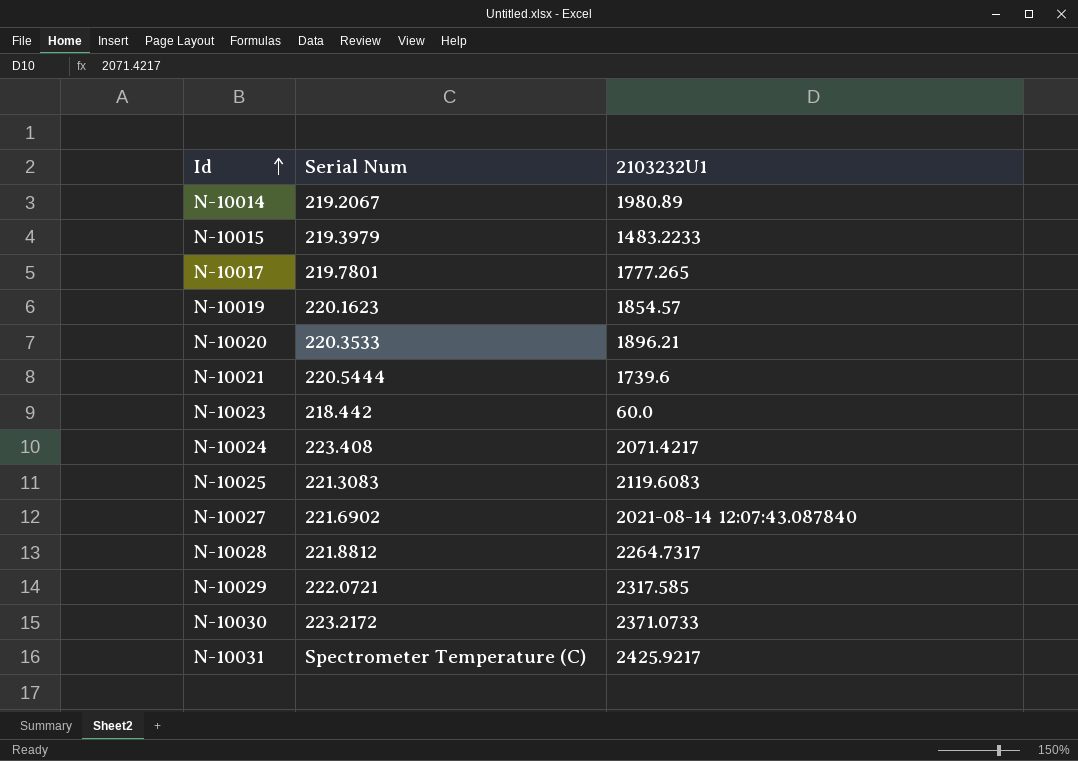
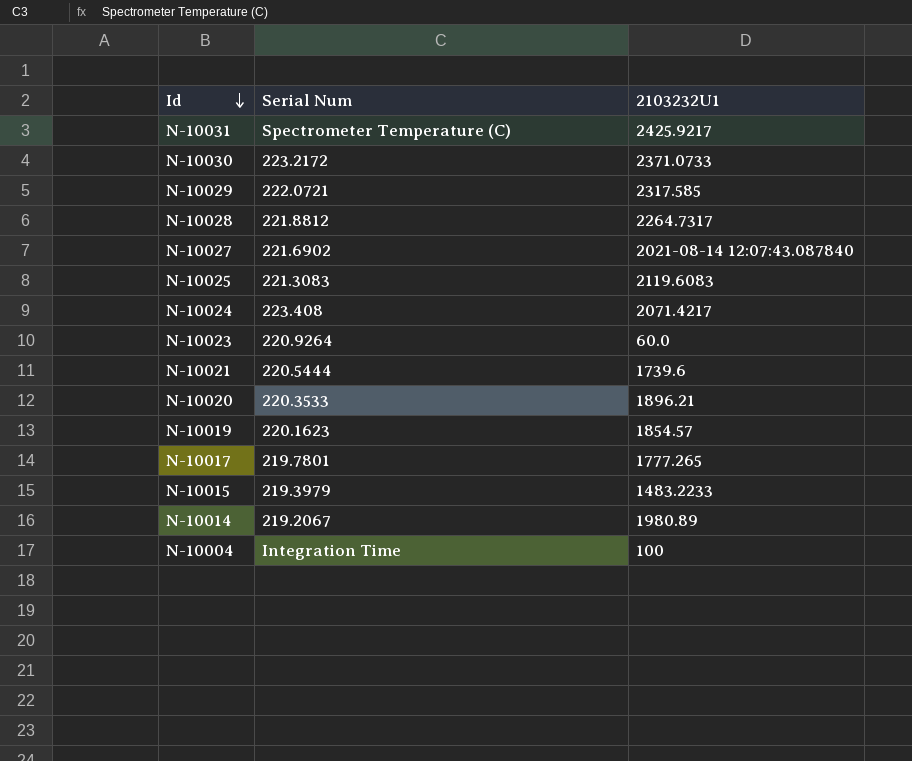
row order: Id ascending -> Id descending
N-10023 | Serial Num: 218.442 -> 220.9264
row N-10004: none -> Integration Time | 100

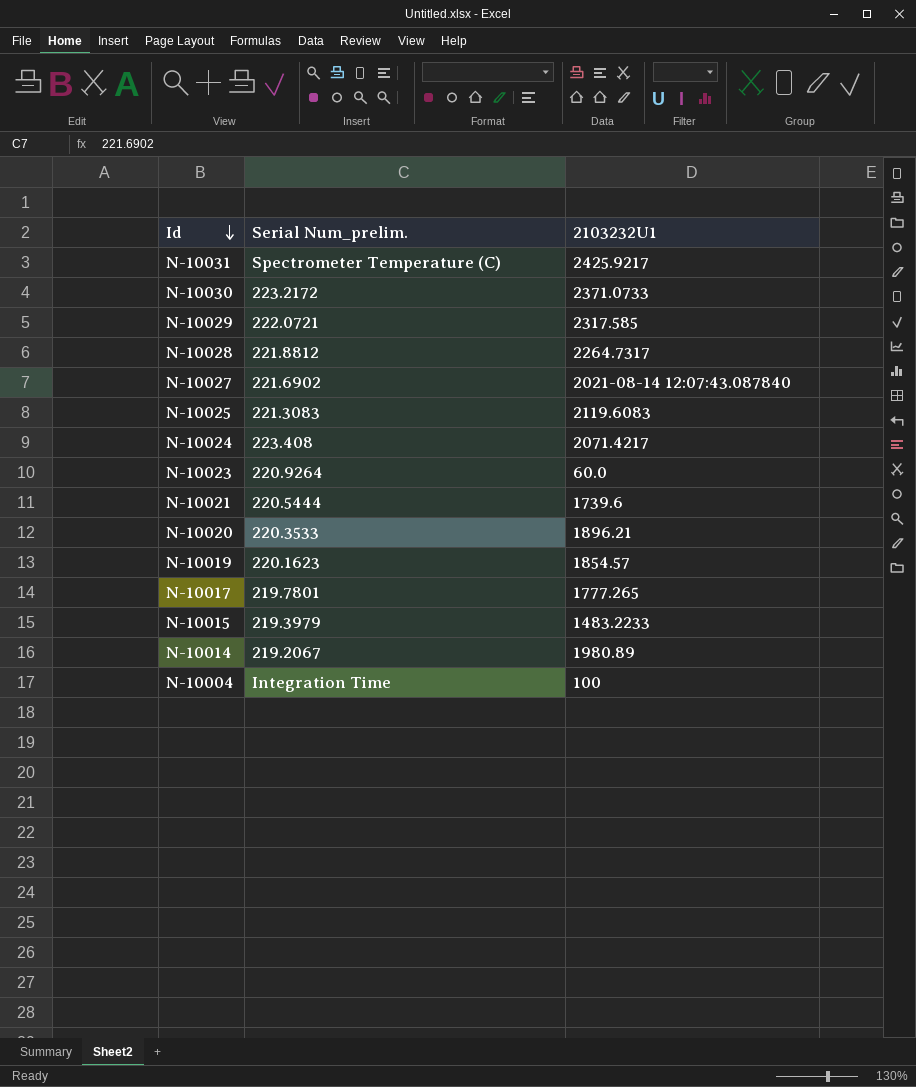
column name: Serial Num -> Serial Num_prelim.

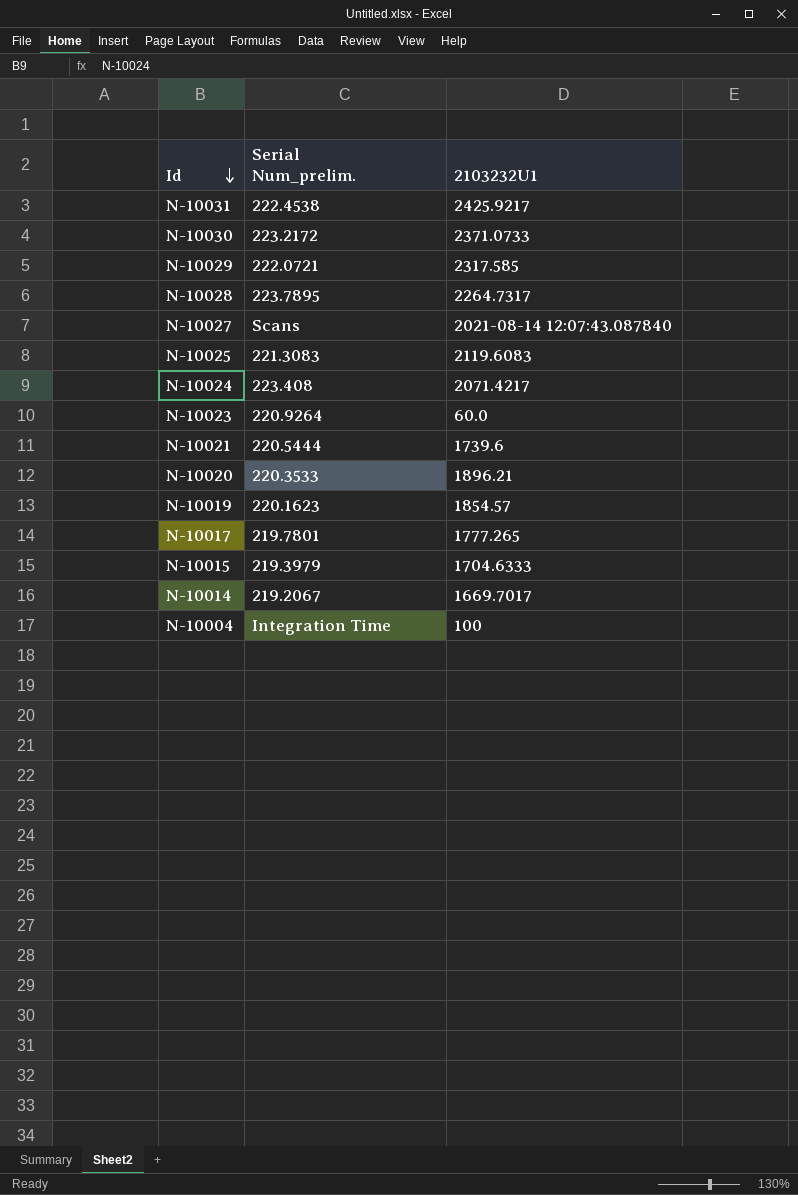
N-10031 | Serial Num_prelim.: Spectrometer Temperature (C) -> 222.4538
N-10028 | Serial Num_prelim.: 221.8812 -> 223.7895
N-10027 | Serial Num_prelim.: 221.6902 -> Scans
N-10015 | 2103232U1: 1483.2233 -> 1704.6333
N-10014 | 2103232U1: 1980.89 -> 1669.7017

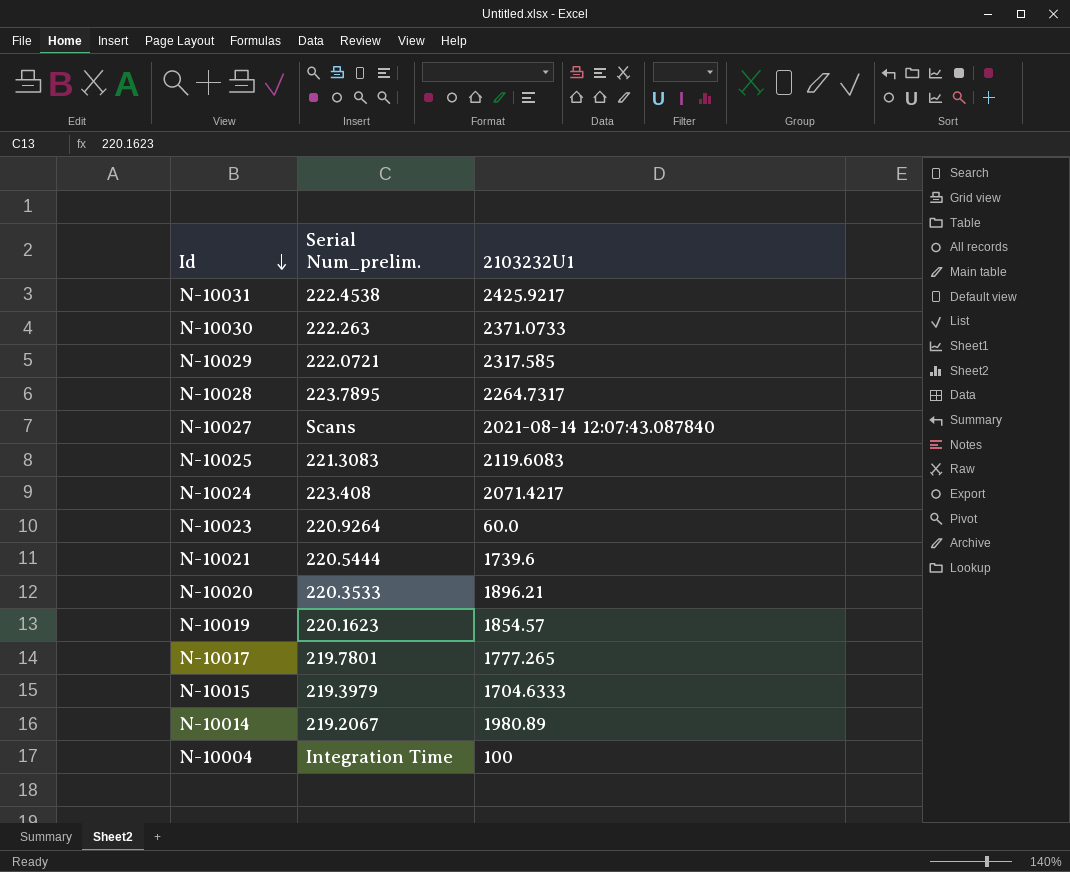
N-10030 | Serial Num_prelim.: 223.2172 -> 222.263
N-10014 | 2103232U1: 1669.7017 -> 1980.89

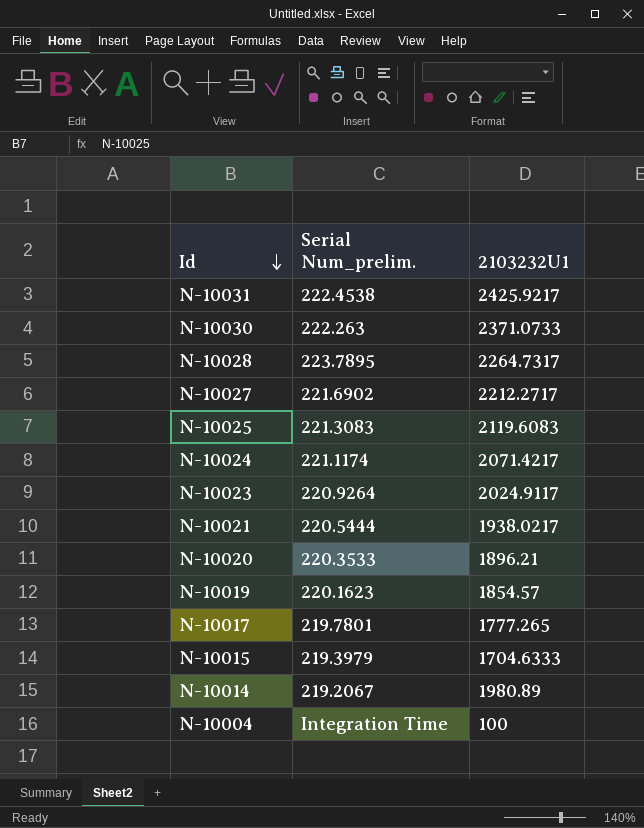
row N-10029: 222.0721 | 2317.585 -> none
N-10027 | Serial Num_prelim.: Scans -> 221.6902
N-10027 | 2103232U1: 2021-08-14 12:07:43.087840 -> 2212.2717
N-10024 | Serial Num_prelim.: 223.408 -> 221.1174
N-10023 | 2103232U1: 60.0 -> 2024.9117
N-10021 | 2103232U1: 1739.6 -> 1938.0217

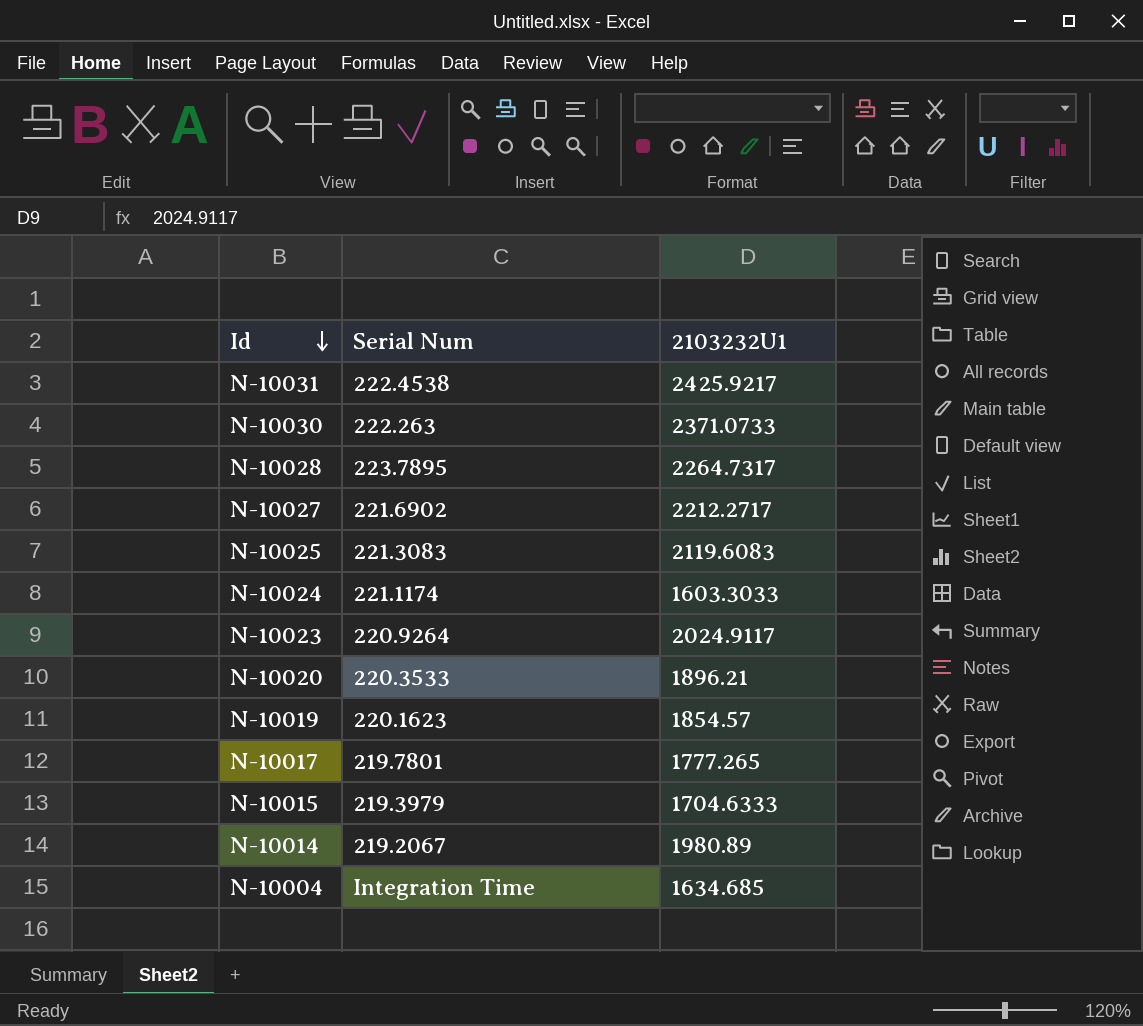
column name: Serial Num_prelim. -> Serial Num
row N-10021: 220.5444 | 1938.0217 -> none
N-10024 | 2103232U1: 2071.4217 -> 1603.3033
N-10004 | 2103232U1: 100 -> 1634.685

